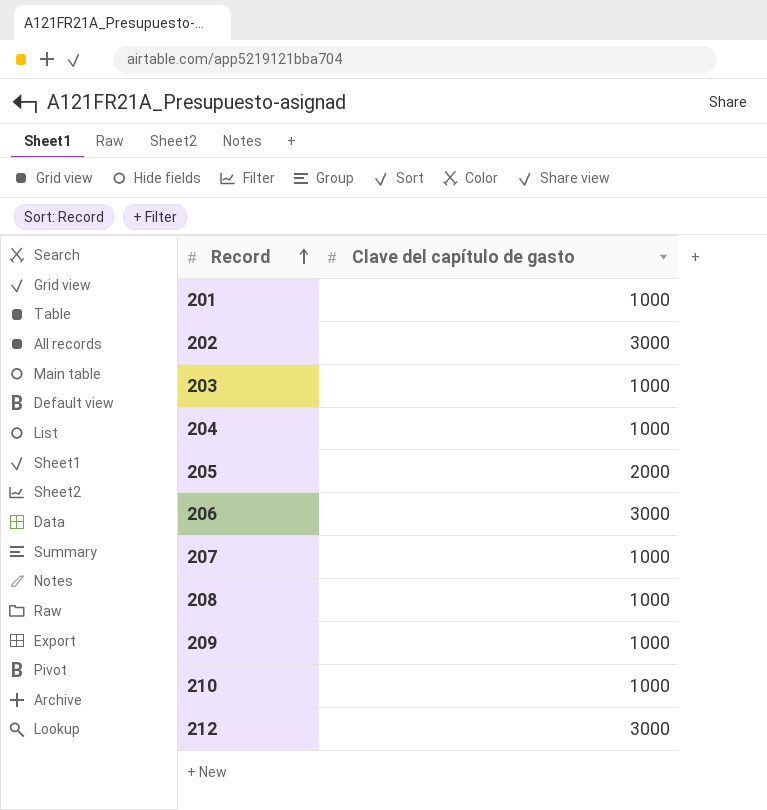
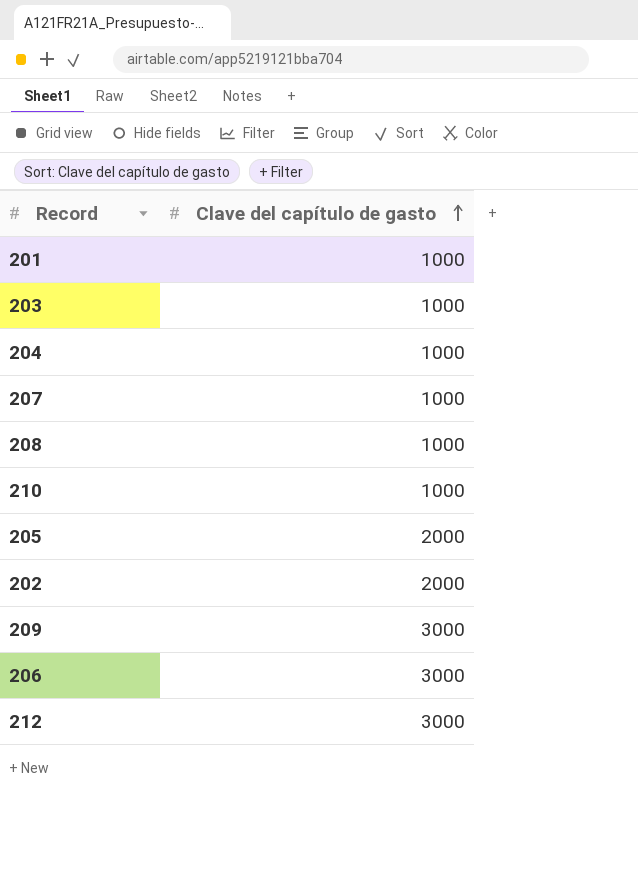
row order: Record ascending -> Clave del capítulo de gasto ascending
202 | Clave del capítulo de gasto: 3000 -> 2000
209 | Clave del capítulo de gasto: 1000 -> 3000

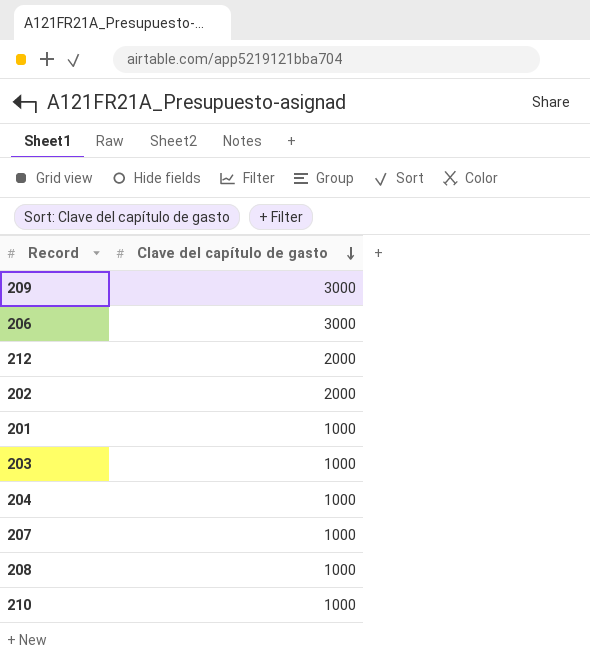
row order: Clave del capítulo de gasto ascending -> Clave del capítulo de gasto descending
row 205: 2000 -> none
212 | Clave del capítulo de gasto: 3000 -> 2000

